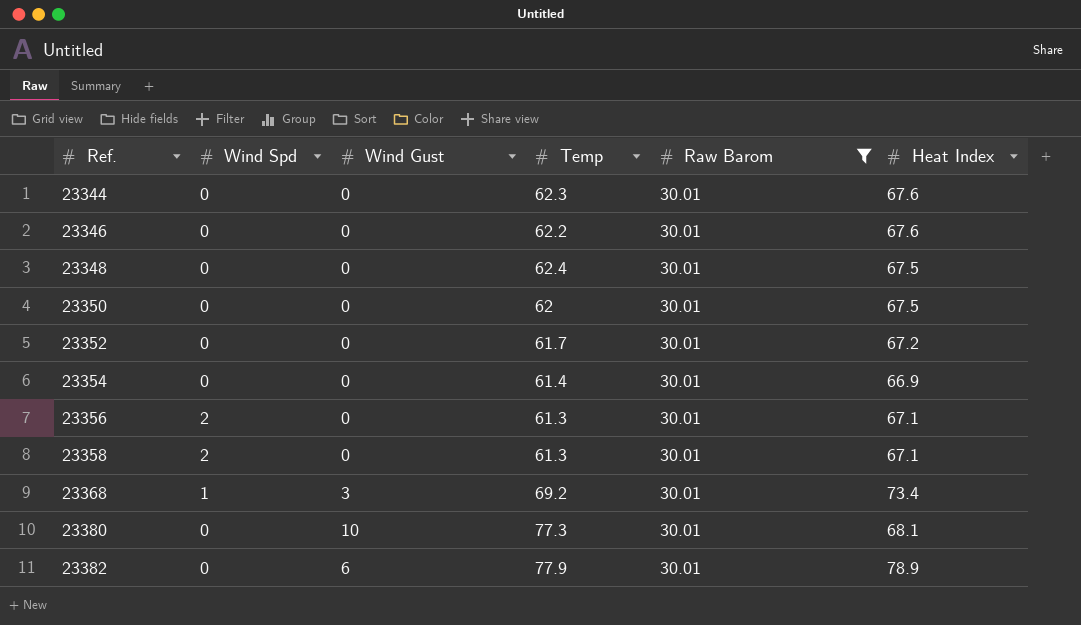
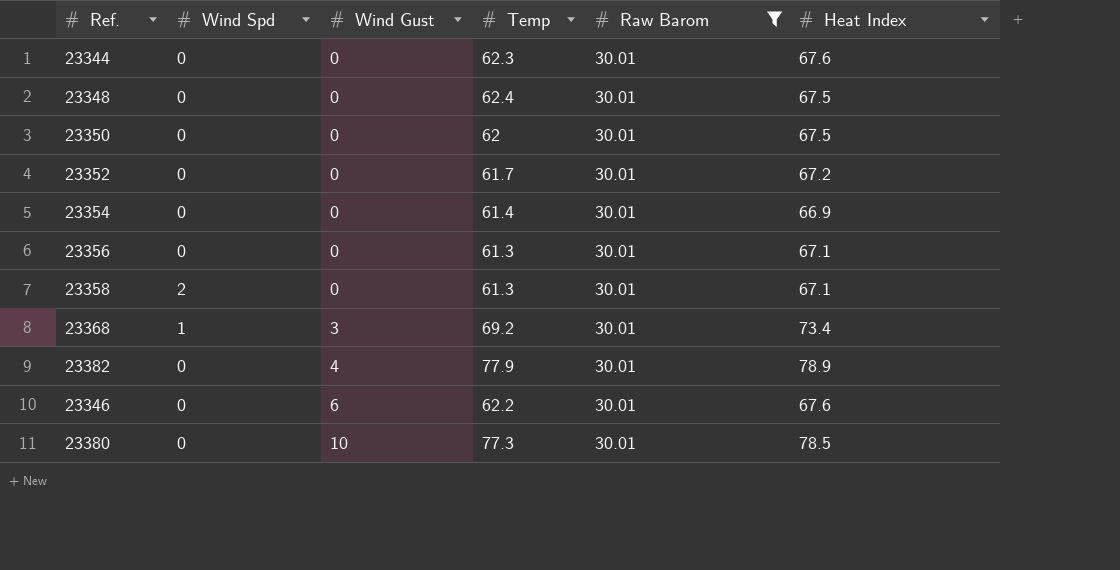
row order: Ref. ascending -> Wind Gust ascending
23356 | Wind Spd: 2 -> 0
23382 | Wind Gust: 6 -> 4
23346 | Wind Gust: 0 -> 6
23380 | Heat Index: 68.1 -> 78.5

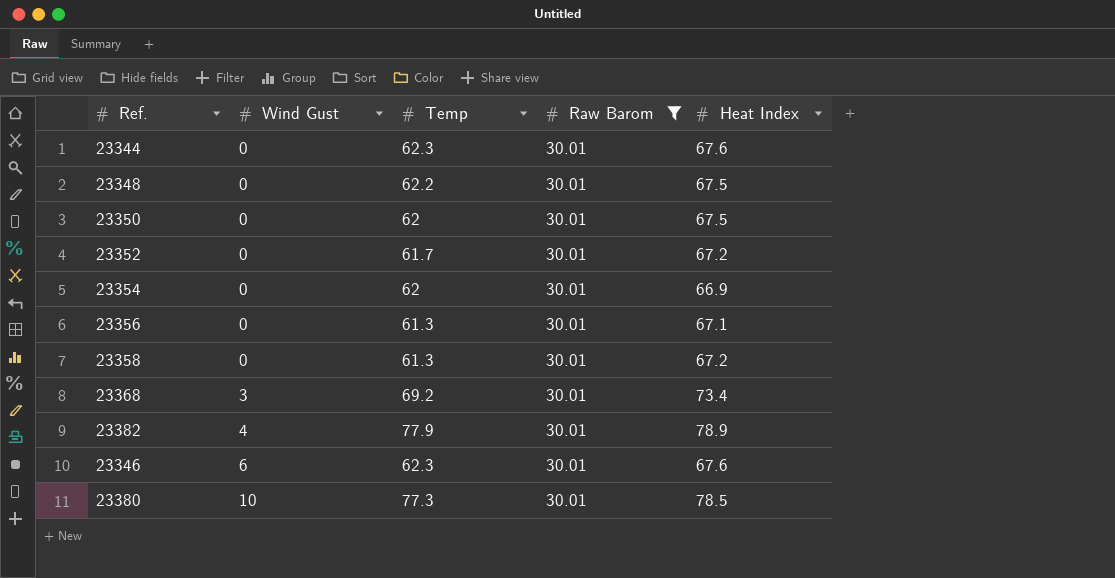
column Wind Spd | position: 2 -> none
23348 | Temp: 62.4 -> 62.2
23354 | Temp: 61.4 -> 62
23358 | Heat Index: 67.1 -> 67.2
23346 | Temp: 62.2 -> 62.3

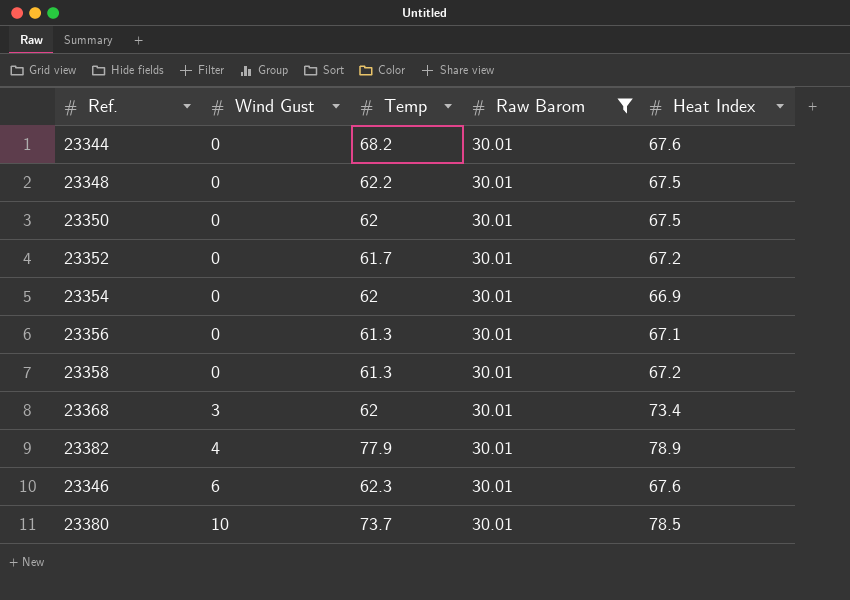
23344 | Temp: 62.3 -> 68.2
23368 | Temp: 69.2 -> 62
23380 | Temp: 77.3 -> 73.7

